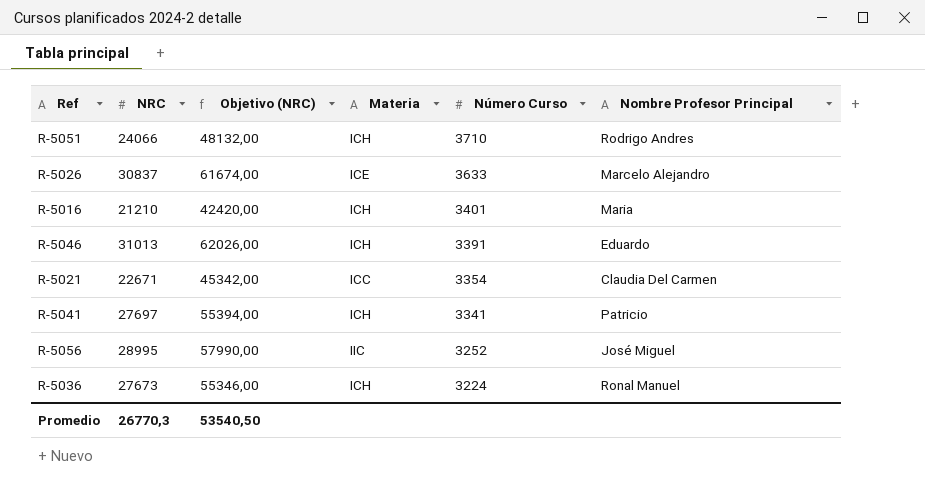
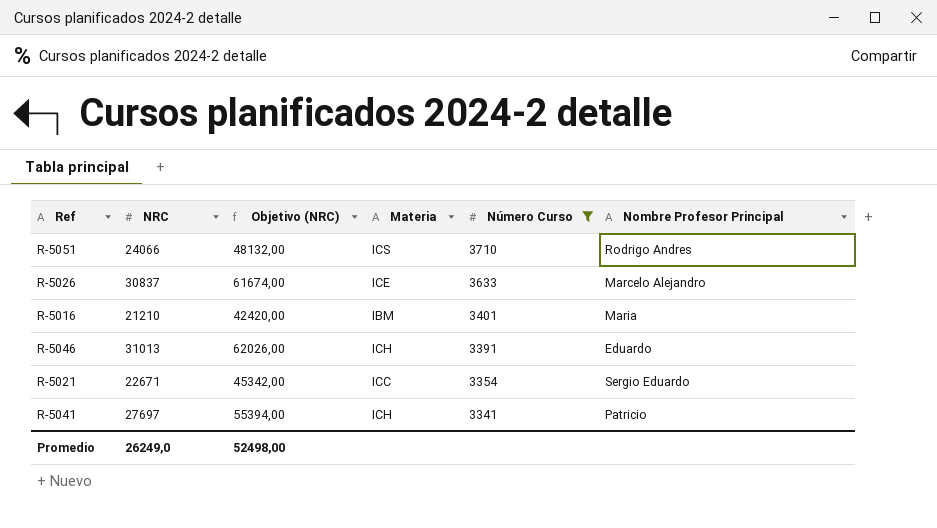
filter: none -> Número Curso >= 3341
R-5051 | Materia: ICH -> ICS
R-5016 | Materia: ICH -> IBM
R-5021 | Nombre Profesor Principal: Claudia Del Carmen -> Sergio Eduardo
Promedio | NRC: 26770,3 -> 26249,0
Promedio | Objetivo (NRC): 53540,50 -> 52498,00

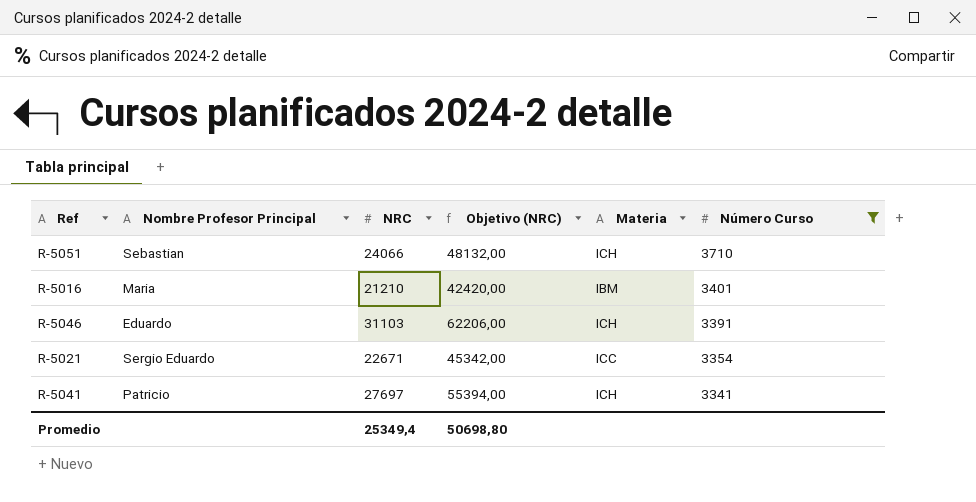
column Nombre Profesor Principal | position: 6 -> 2
row R-5026: 30837 | 61674,00 | ICE | 3633 | Marcelo Alejandro -> none
R-5051 | Nombre Profesor Principal: Rodrigo Andres -> Sebastian
R-5051 | Materia: ICS -> ICH
R-5046 | NRC: 31013 -> 31103
R-5046 | Objetivo (NRC): 62026,00 -> 62206,00
Promedio | NRC: 26249,0 -> 25349,4
Promedio | Objetivo (NRC): 52498,00 -> 50698,80

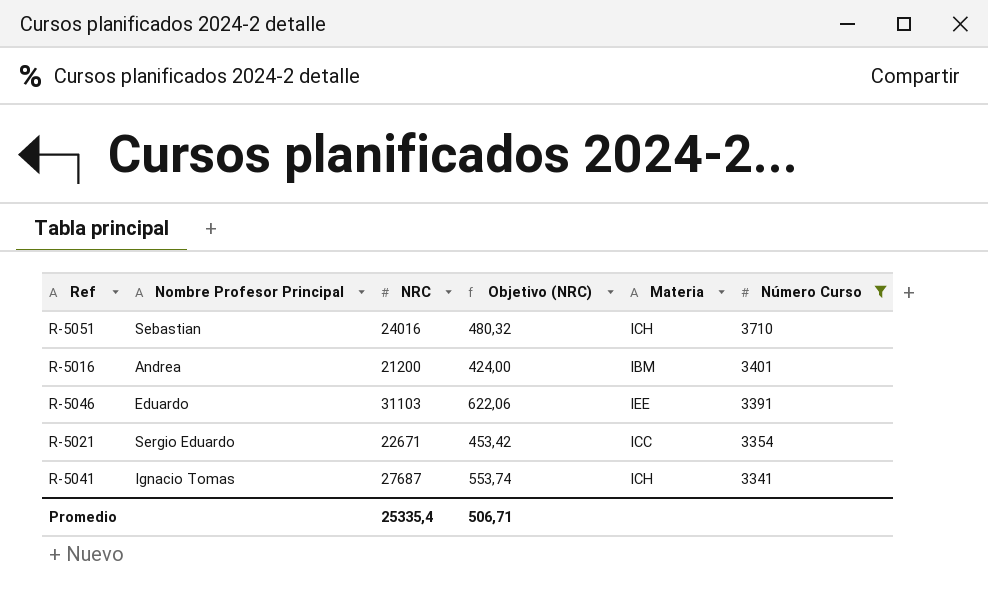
column Objetivo (NRC) | formula: [NRC] * 2 -> [NRC] * 0,02
R-5051 | NRC: 24066 -> 24016
R-5016 | Nombre Profesor Principal: Maria -> Andrea
R-5016 | NRC: 21210 -> 21200
R-5046 | Materia: ICH -> IEE
R-5041 | Nombre Profesor Principal: Patricio -> Ignacio Tomas
R-5041 | NRC: 27697 -> 27687
Promedio | NRC: 25349,4 -> 25335,4
Promedio | Objetivo (NRC): 50698,80 -> 506,71

